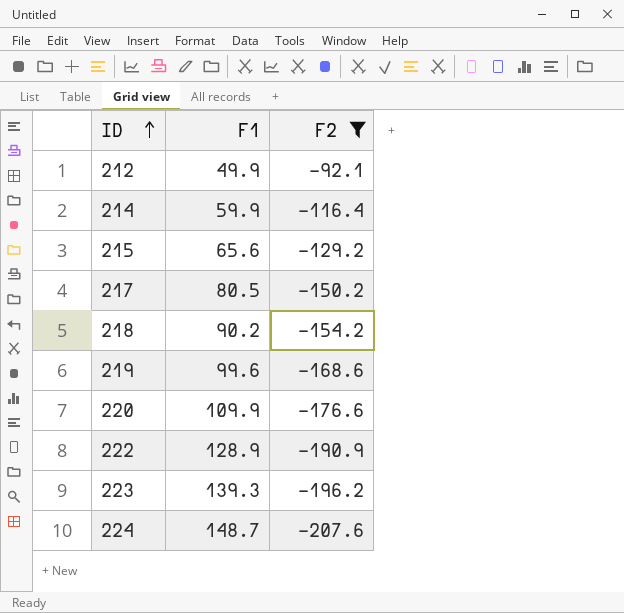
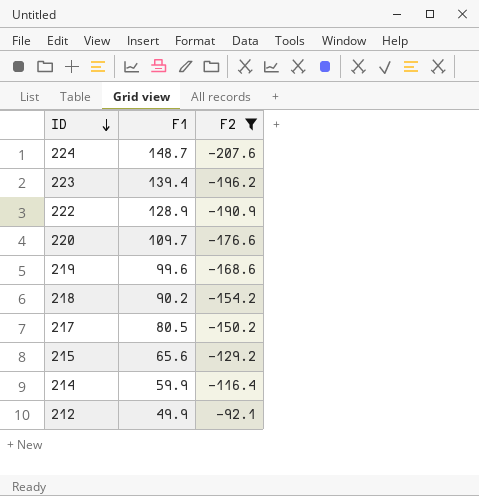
row order: ID ascending -> ID descending
223 | F1: 139.3 -> 139.4
220 | F1: 109.9 -> 109.7

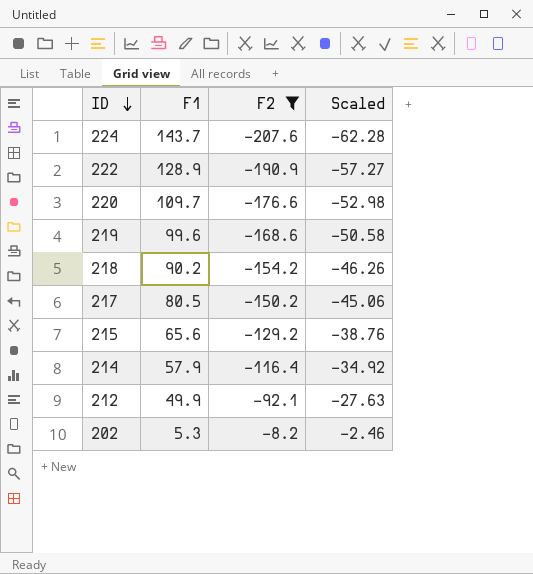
column Scaled | formula: none -> [F2] * 0.3
row 223: 139.4 | -196.2 -> none
224 | F1: 148.7 -> 143.7
214 | F1: 59.9 -> 57.9
row 202: none -> 5.3 | -8.2 | -2.46

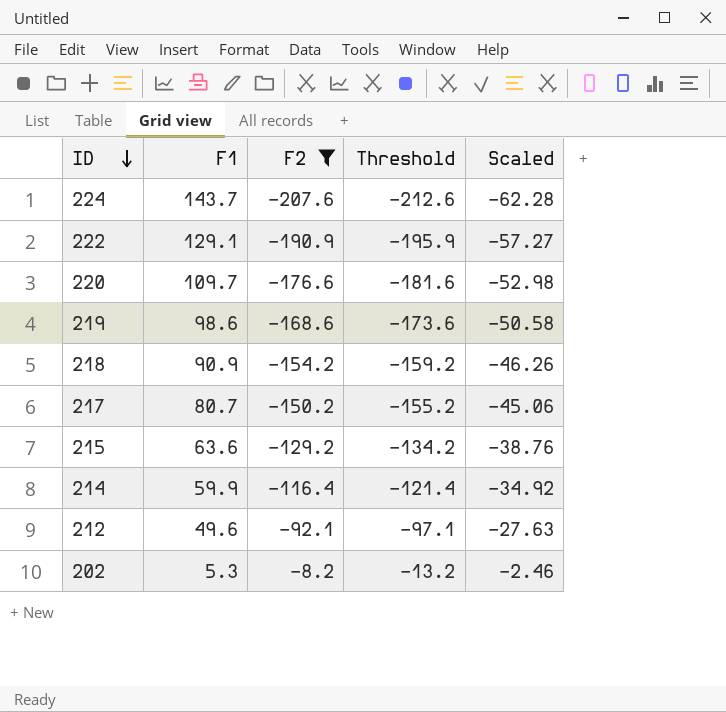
column Threshold | formula: none -> [F2] - 5
222 | F1: 128.9 -> 129.1
219 | F1: 99.6 -> 98.6
218 | F1: 90.2 -> 90.9
217 | F1: 80.5 -> 80.7
215 | F1: 65.6 -> 63.6
214 | F1: 57.9 -> 59.9
212 | F1: 49.9 -> 49.6

